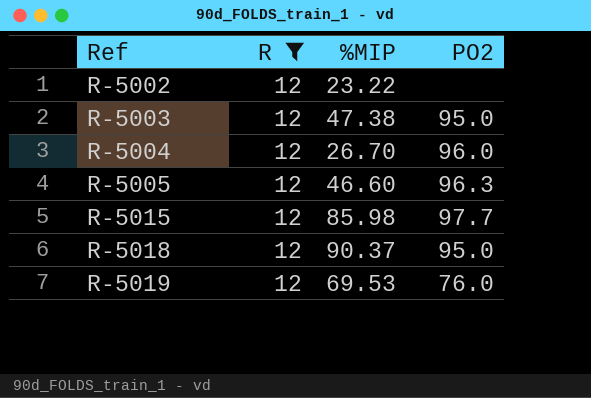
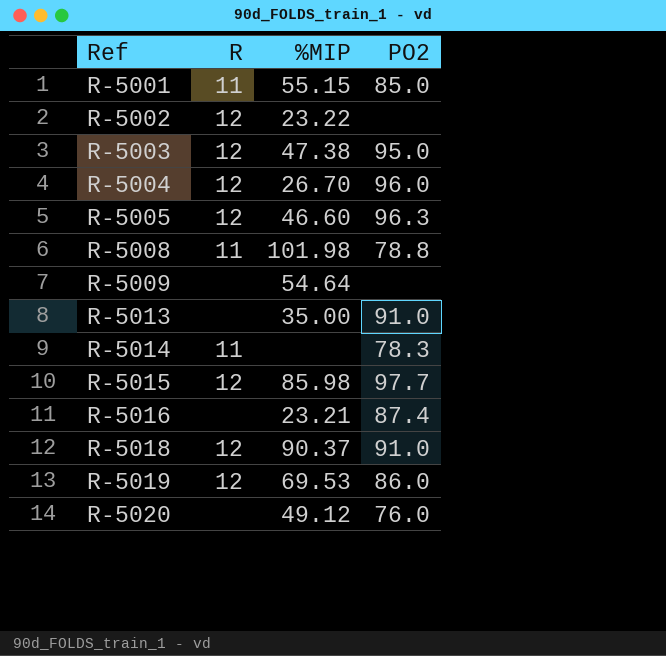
filter: R = 12 -> none
R-5018 | PO2: 95.0 -> 91.0
R-5019 | PO2: 76.0 -> 86.0

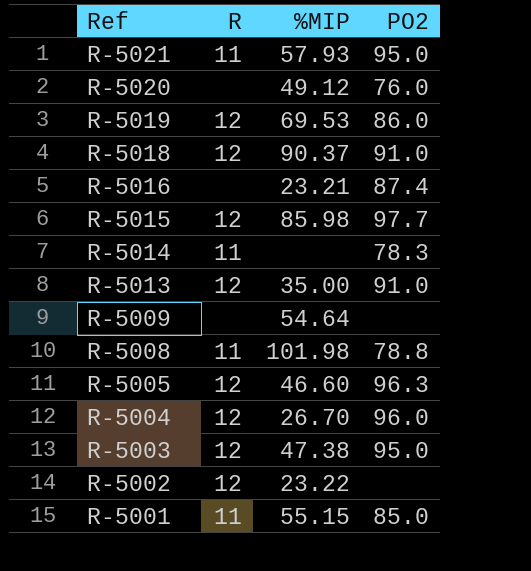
row order: Ref ascending -> Ref descending
row R-5021: none -> 11 | 57.93 | 95.0
R-5013 | R: none -> 12

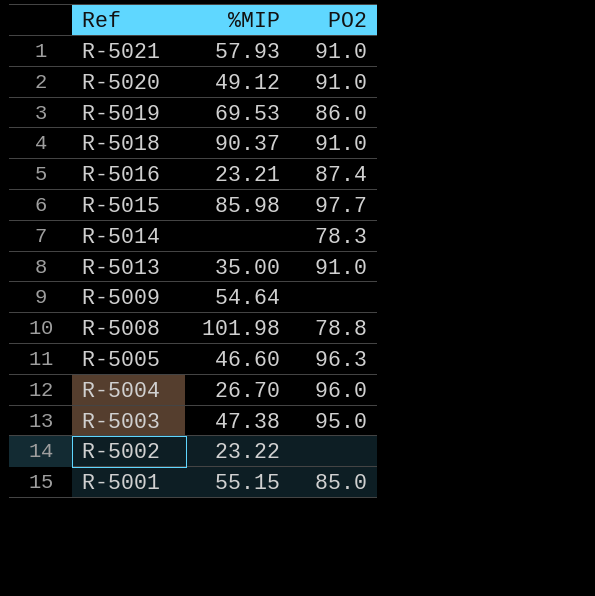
column R | position: 2 -> none
R-5021 | PO2: 95.0 -> 91.0
R-5020 | PO2: 76.0 -> 91.0

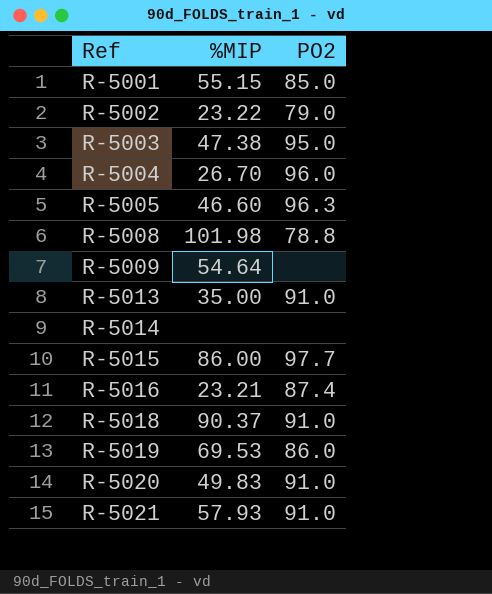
row order: Ref descending -> Ref ascending
R-5002 | PO2: none -> 79.0
R-5014 | PO2: 78.3 -> none
R-5015 | %MIP: 85.98 -> 86.00
R-5020 | %MIP: 49.12 -> 49.83

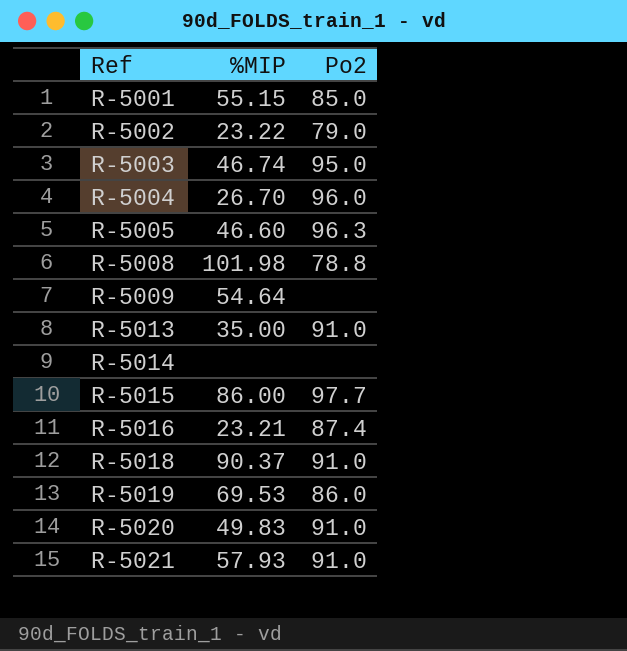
column name: PO2 -> Po2
R-5003 | %MIP: 47.38 -> 46.74

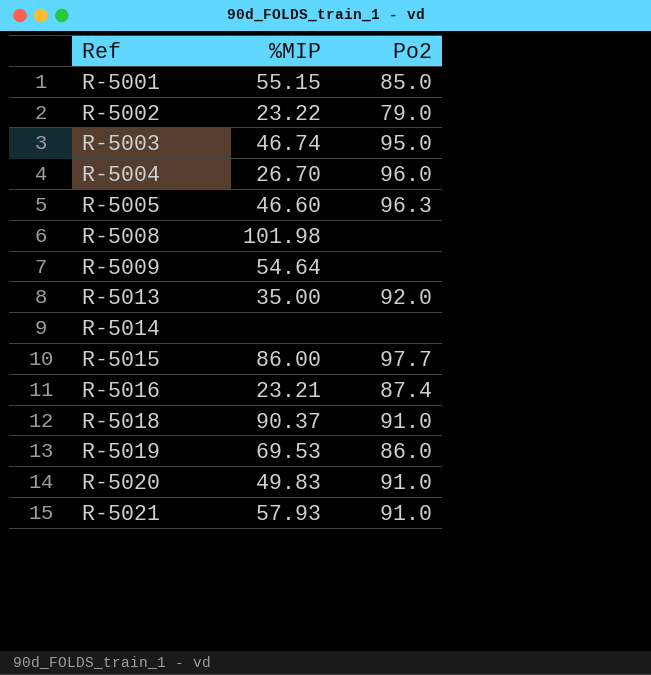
R-5008 | Po2: 78.8 -> none
R-5013 | Po2: 91.0 -> 92.0

